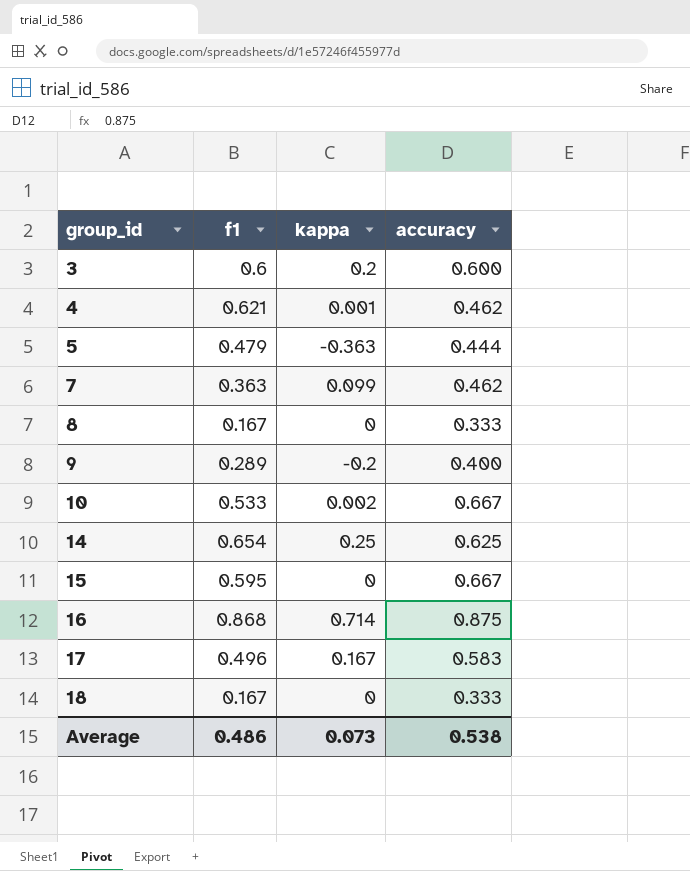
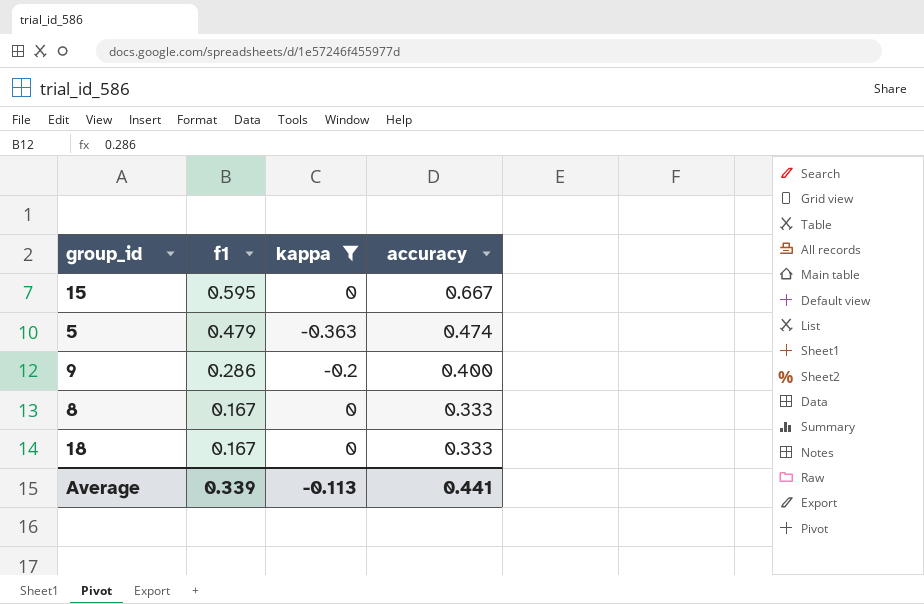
filter: none -> kappa <= 0
row order: group_id ascending -> f1 descending
5 | accuracy: 0.444 -> 0.474
9 | f1: 0.289 -> 0.286
Average | f1: 0.486 -> 0.339
Average | kappa: 0.073 -> -0.113
Average | accuracy: 0.538 -> 0.441

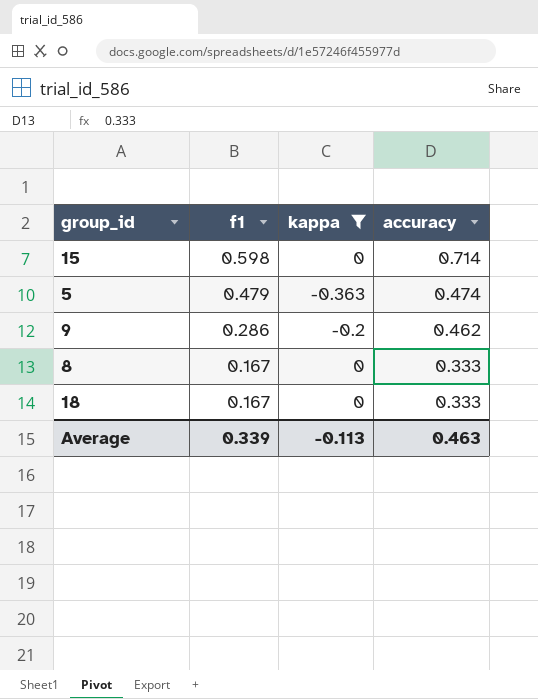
15 | f1: 0.595 -> 0.598
15 | accuracy: 0.667 -> 0.714
9 | accuracy: 0.400 -> 0.462
Average | accuracy: 0.441 -> 0.463

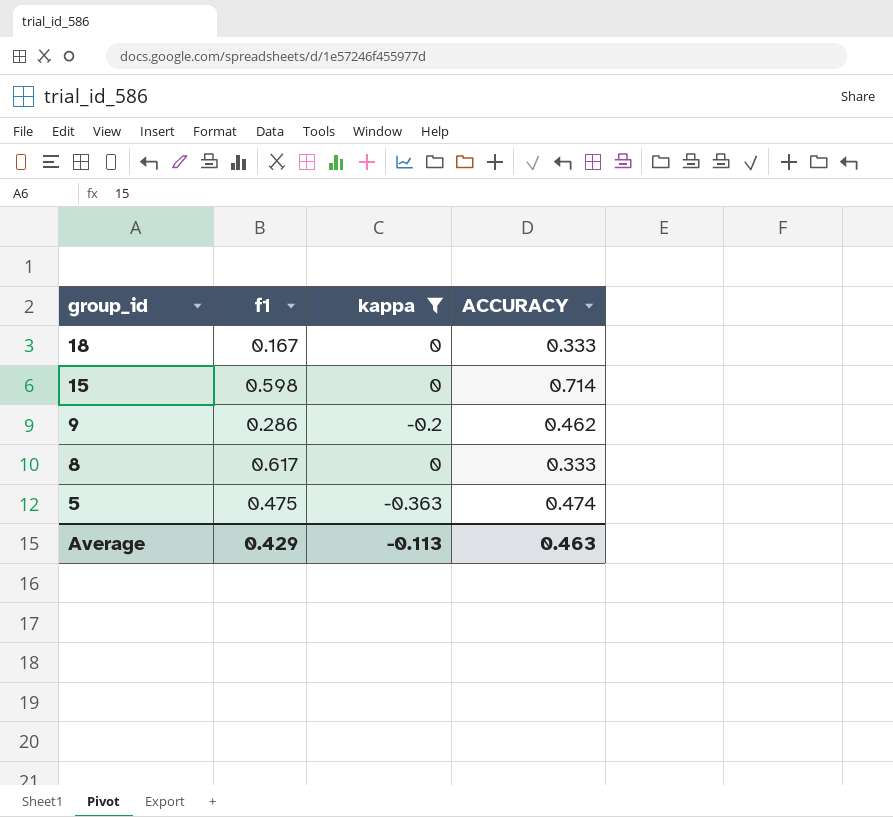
row order: f1 descending -> group_id descending
column name: accuracy -> ACCURACY
8 | f1: 0.167 -> 0.617
5 | f1: 0.479 -> 0.475
Average | f1: 0.339 -> 0.429

